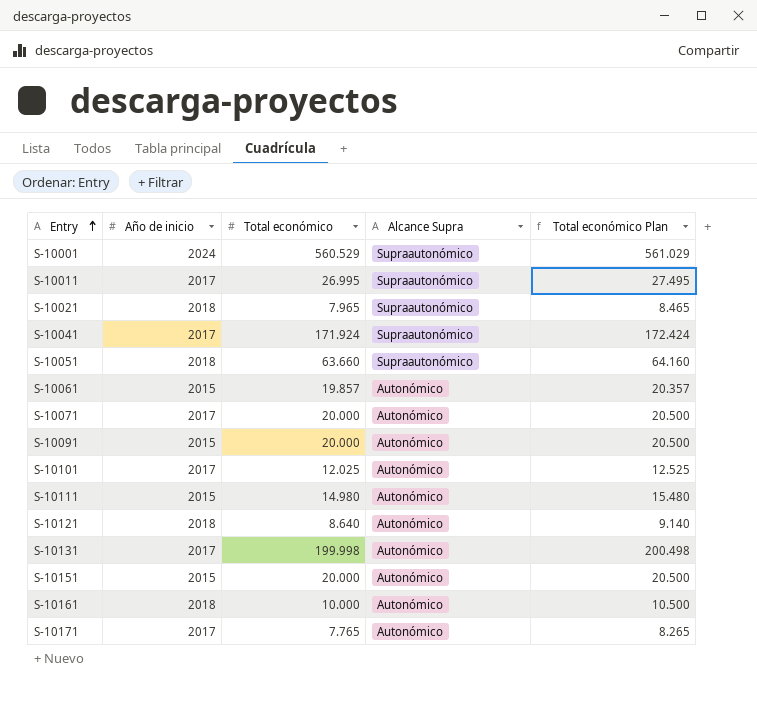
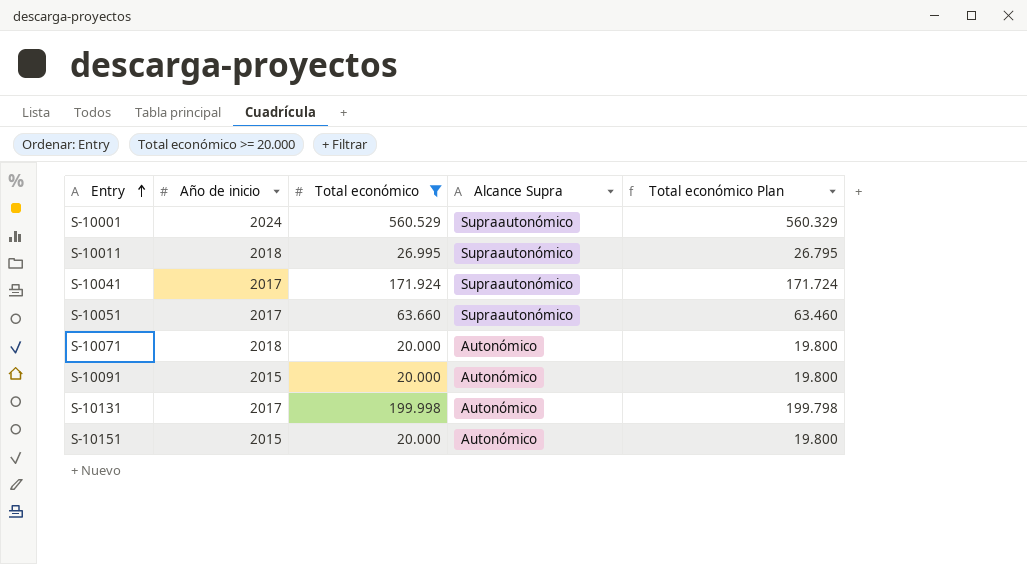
filter: none -> Total económico >= 20.000
column Total económico Plan | formula: [Total económico] + 500 -> [Total económico] - 200
S-10011 | Año de inicio: 2017 -> 2018
S-10051 | Año de inicio: 2018 -> 2017
S-10071 | Año de inicio: 2017 -> 2018

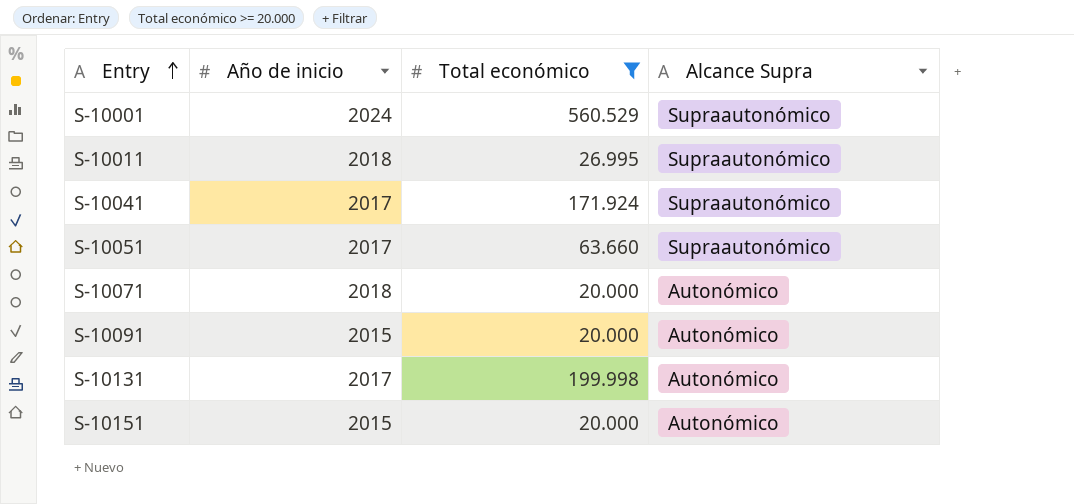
column Total económico Plan | formula: [Total económico] - 200 -> none

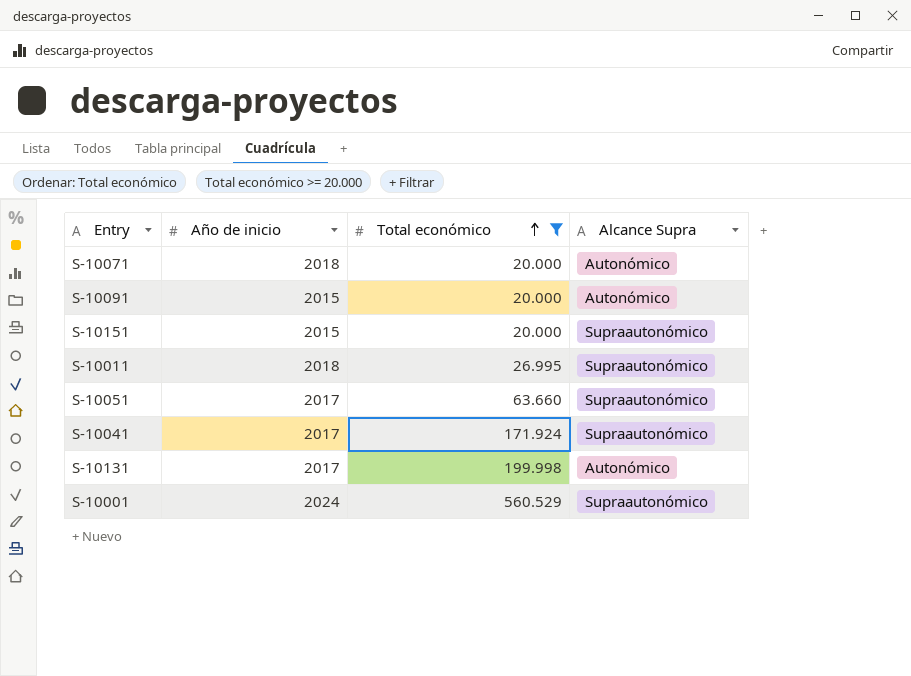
row order: Entry ascending -> Total económico ascending
S-10151 | Alcance Supra: Autonómico -> Supraautonómico

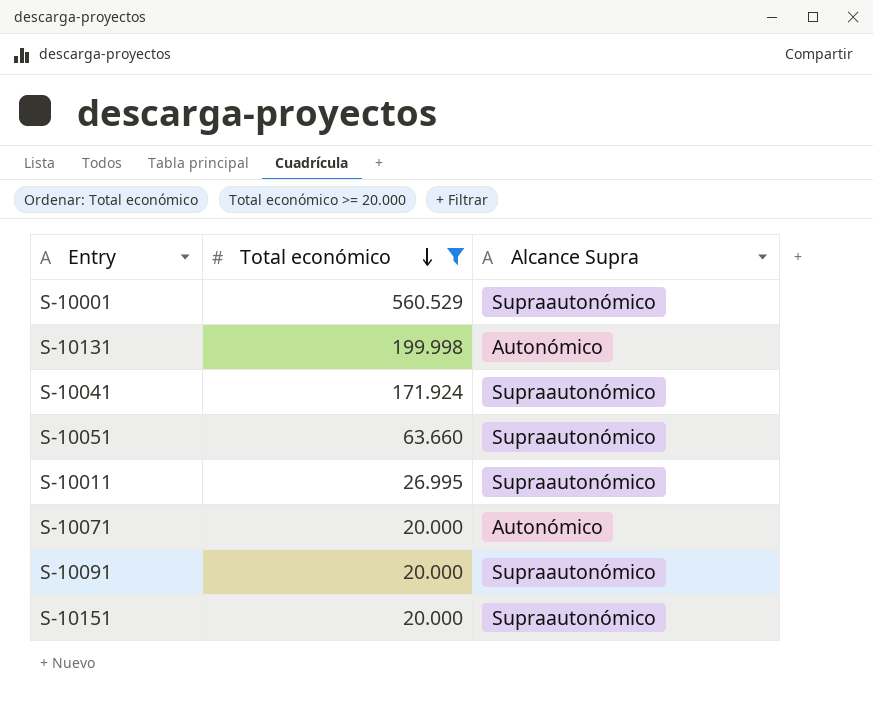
row order: Total económico ascending -> Total económico descending
column Año de inicio | position: 2 -> none
S-10091 | Alcance Supra: Autonómico -> Supraautonómico

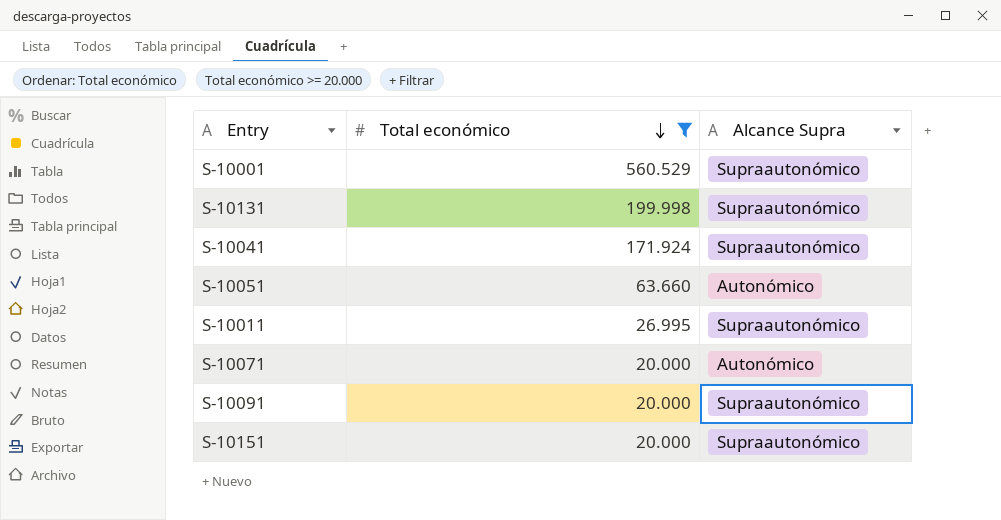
S-10131 | Alcance Supra: Autonómico -> Supraautonómico
S-10051 | Alcance Supra: Supraautonómico -> Autonómico

